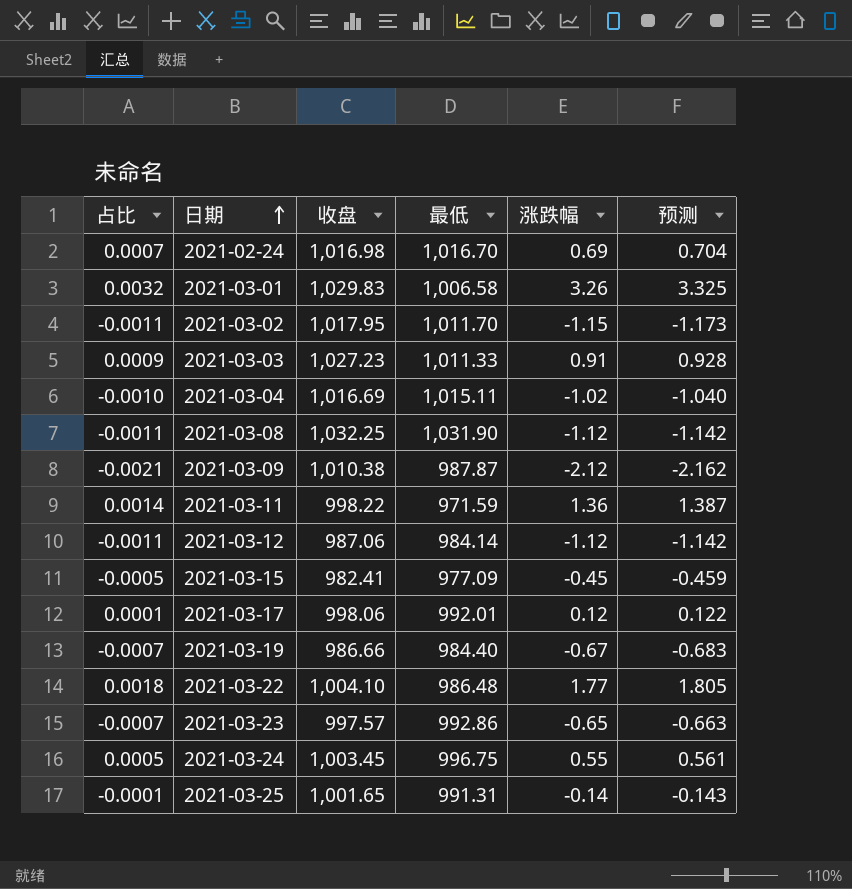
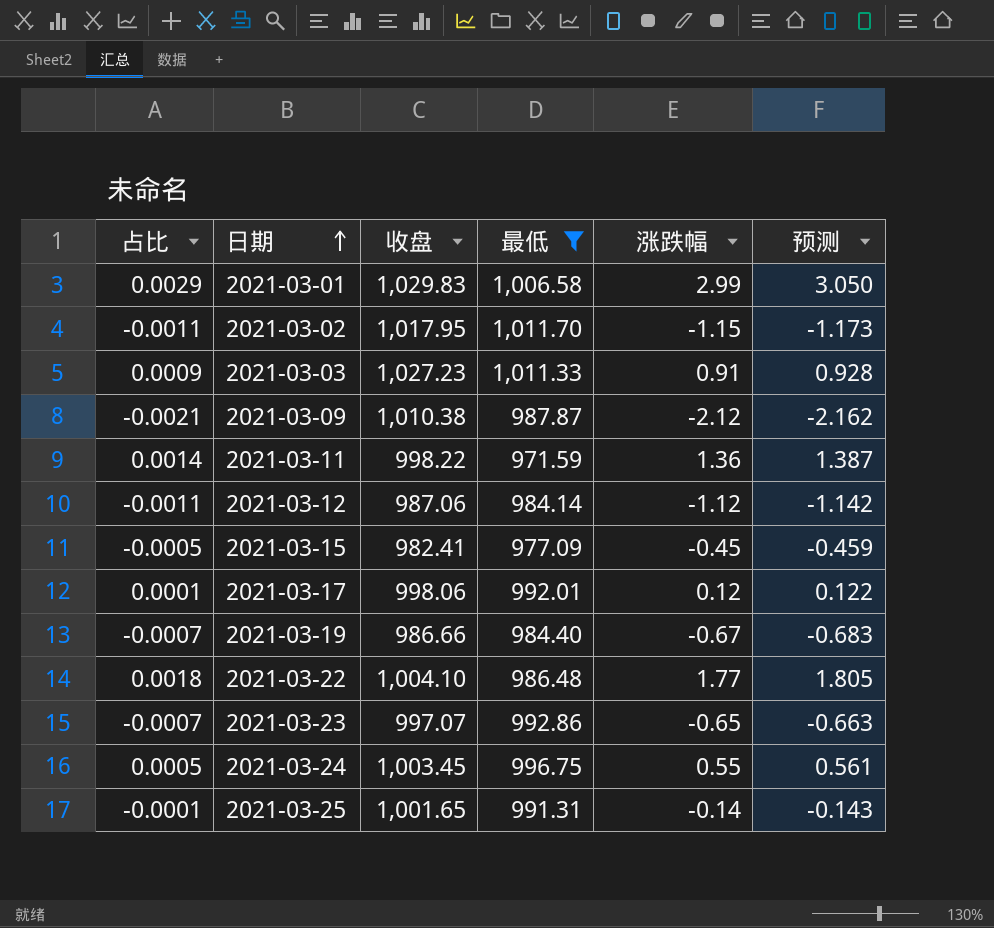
filter: none -> 最低 <= 1,011.70
2021-03-01 | 占比: 0.0032 -> 0.0029
2021-03-01 | 涨跌幅: 3.26 -> 2.99
2021-03-01 | 预测: 3.325 -> 3.050
2021-03-23 | 收盘: 997.57 -> 997.07

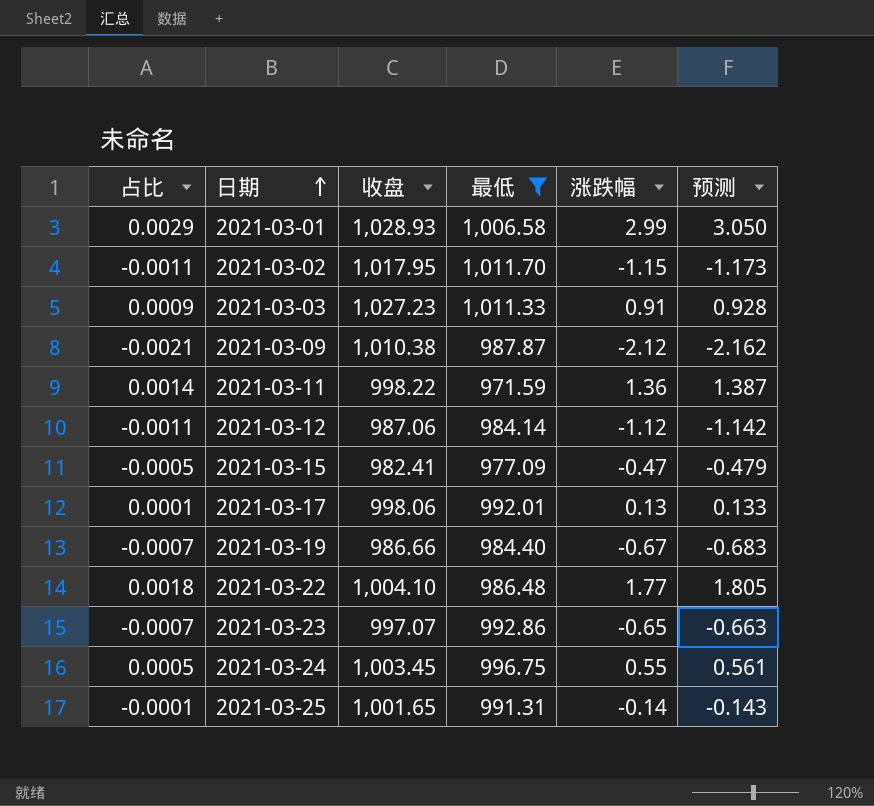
2021-03-01 | 收盘: 1,029.83 -> 1,028.93
2021-03-15 | 涨跌幅: -0.45 -> -0.47
2021-03-15 | 预测: -0.459 -> -0.479
2021-03-17 | 涨跌幅: 0.12 -> 0.13
2021-03-17 | 预测: 0.122 -> 0.133

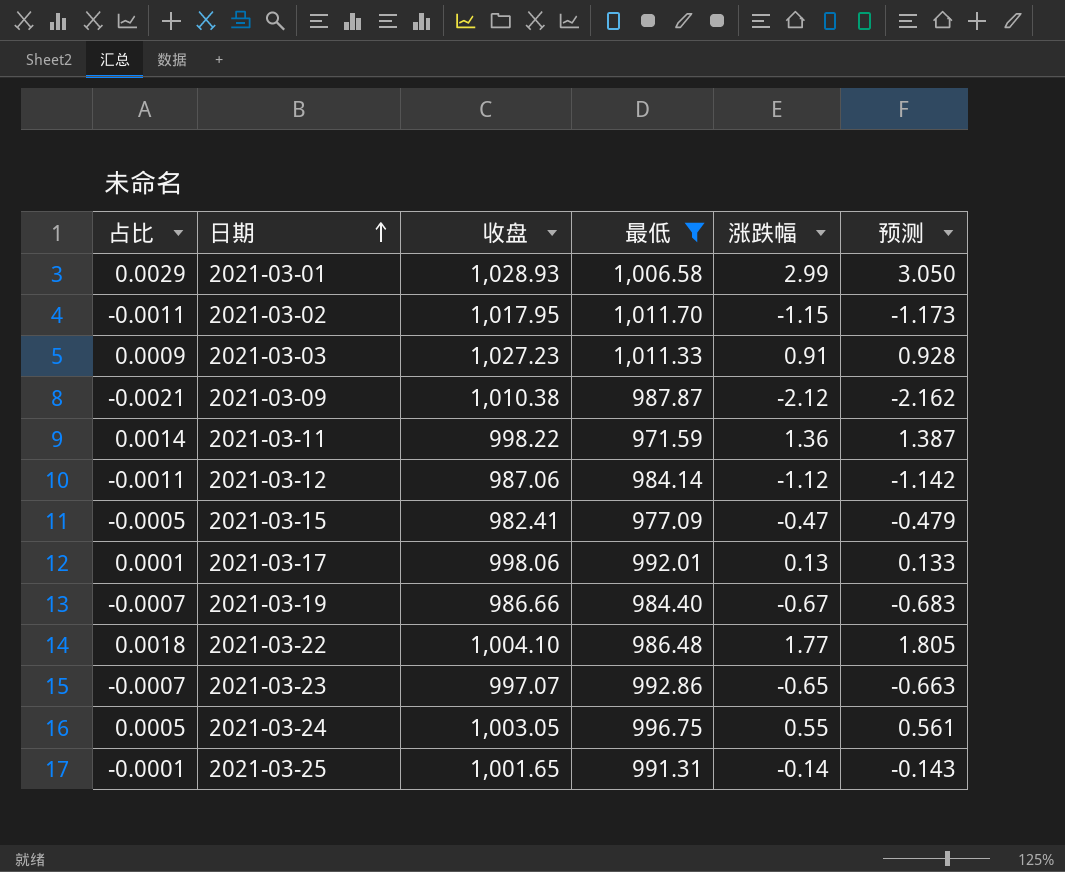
2021-03-24 | 收盘: 1,003.45 -> 1,003.05

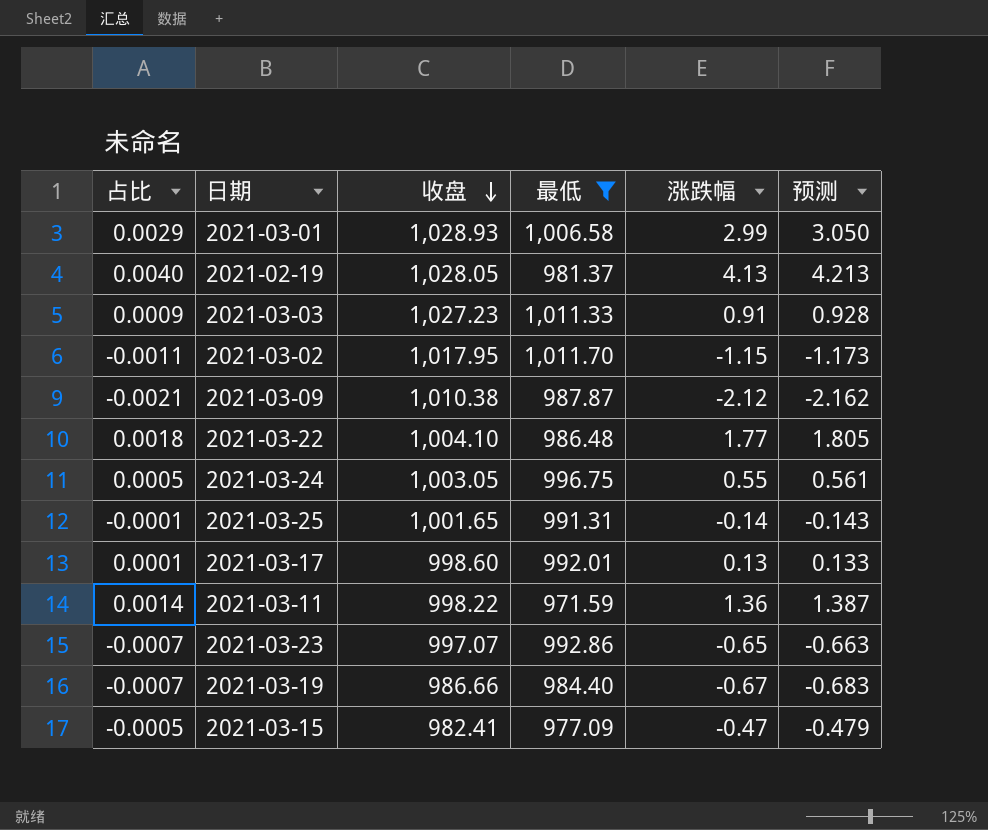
row order: 日期 ascending -> 收盘 descending
row 2021-03-12: -0.0011 | 987.06 | 984.14 | -1.12 | -1.142 -> none
row 2021-02-19: none -> 0.0040 | 1,028.05 | 981.37 | 4.13 | 4.213
2021-03-17 | 收盘: 998.06 -> 998.60

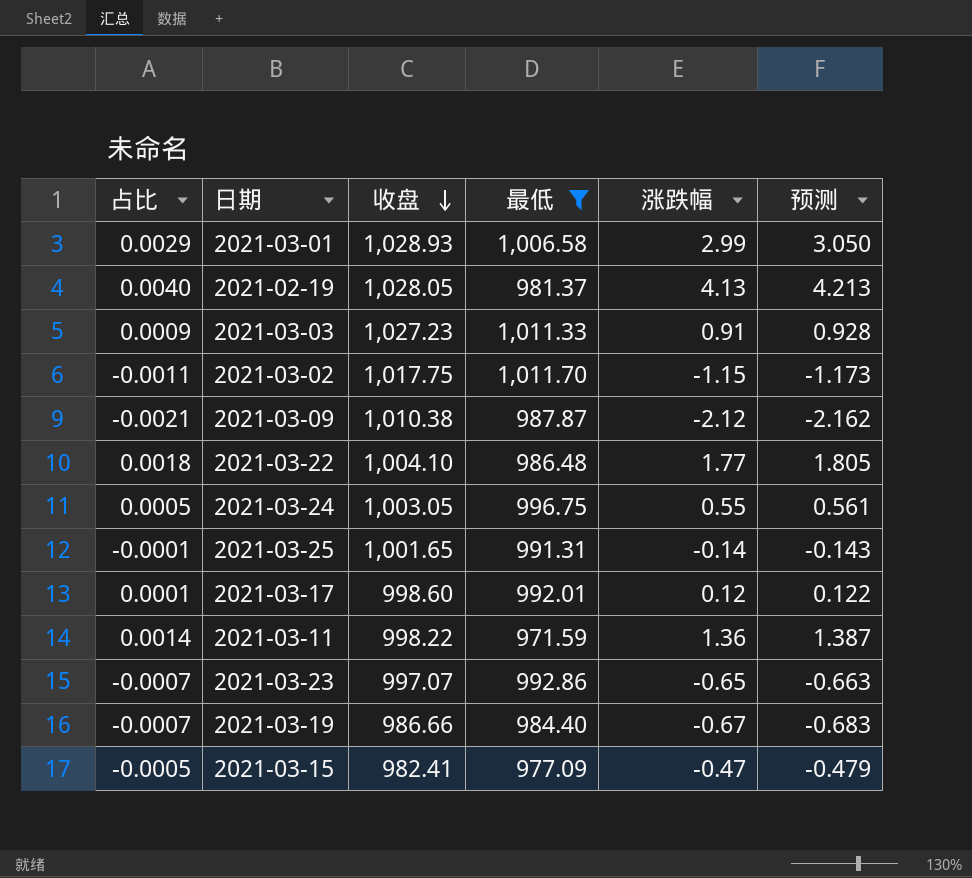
2021-03-02 | 收盘: 1,017.95 -> 1,017.75
2021-03-17 | 涨跌幅: 0.13 -> 0.12
2021-03-17 | 预测: 0.133 -> 0.122

